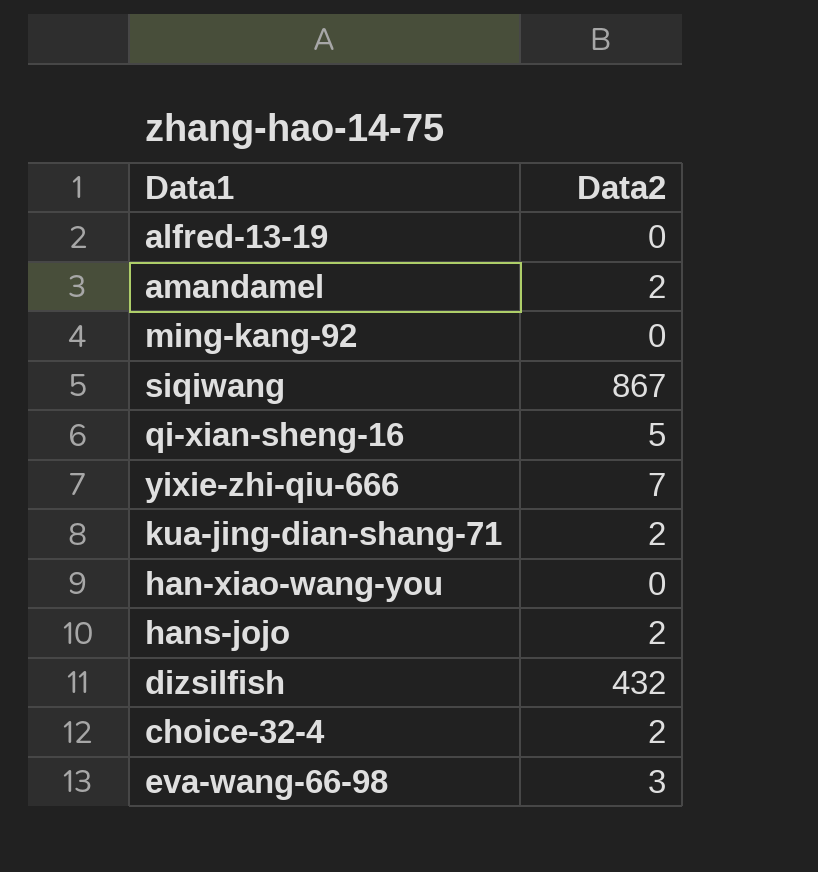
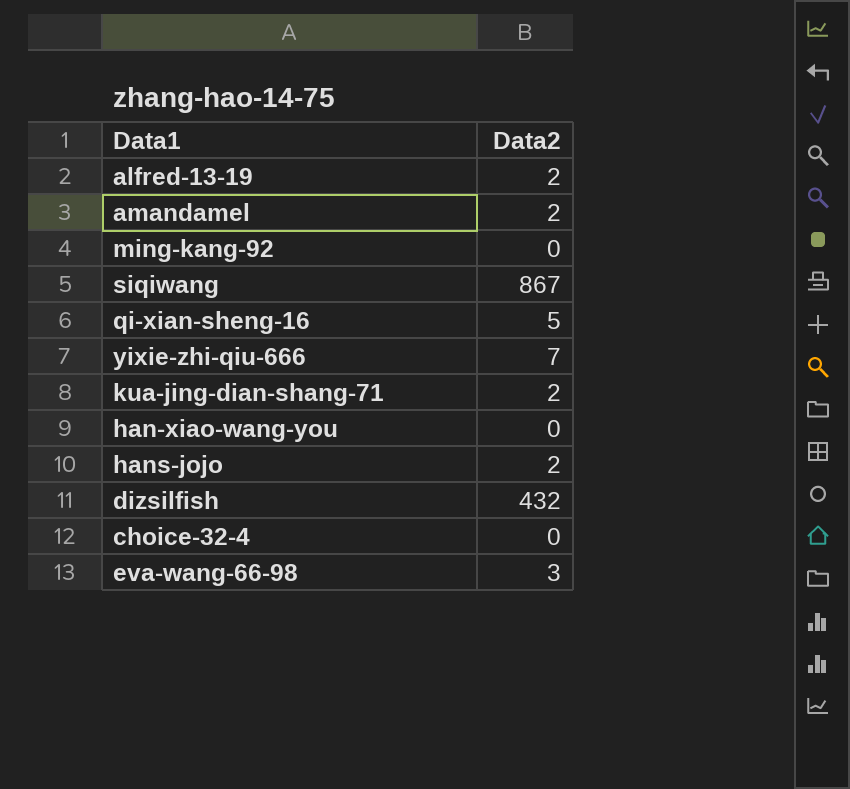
alfred-13-19 | Data2: 0 -> 2
choice-32-4 | Data2: 2 -> 0

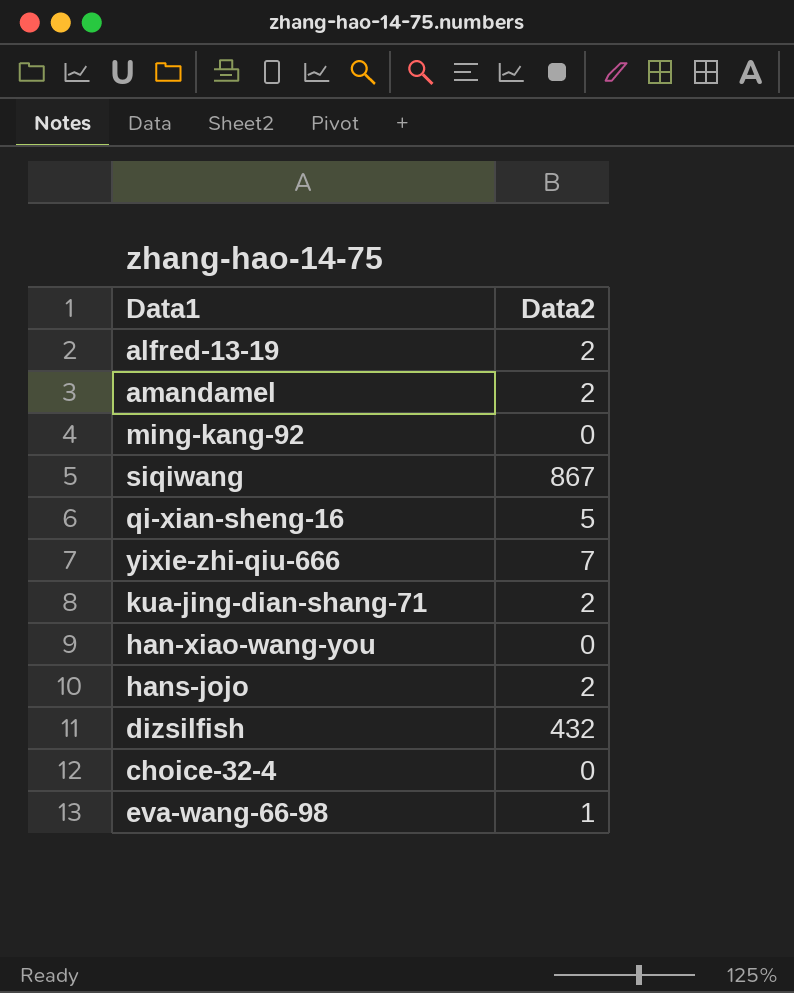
eva-wang-66-98 | Data2: 3 -> 1

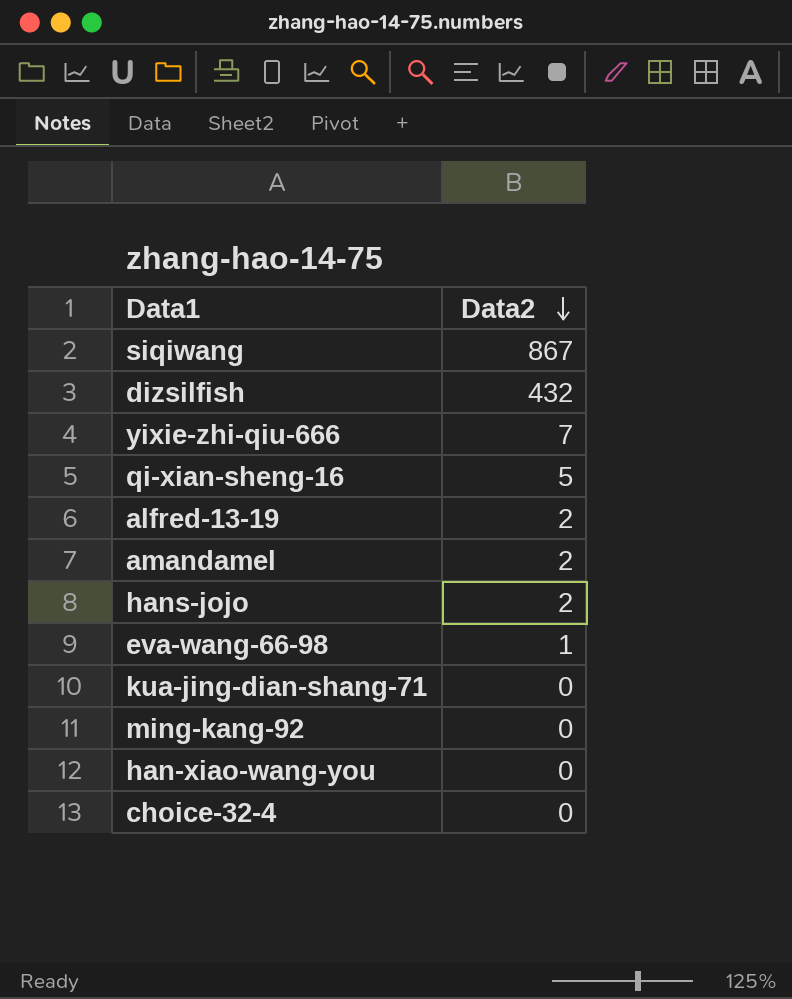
row order: none -> Data2 descending
kua-jing-dian-shang-71 | Data2: 2 -> 0

